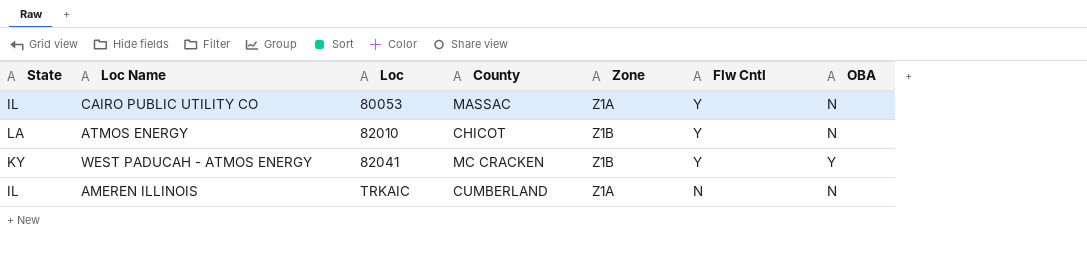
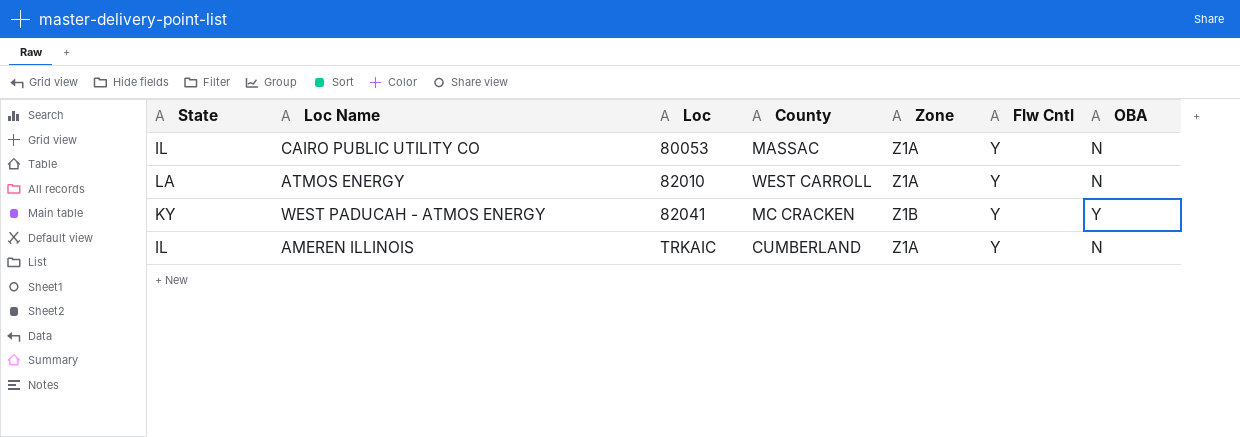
ATMOS ENERGY | County: CHICOT -> WEST CARROLL
ATMOS ENERGY | Zone: Z1B -> Z1A
AMEREN ILLINOIS | Flw Cntl: N -> Y

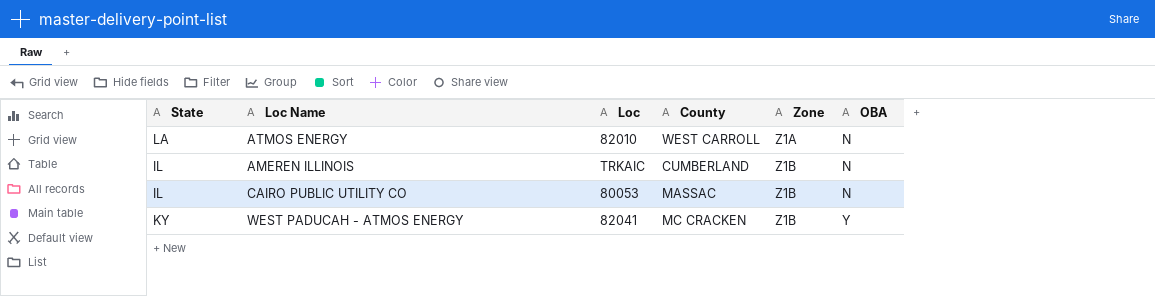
row order: Loc ascending -> Zone ascending
column Flw Cntl | position: 6 -> none
AMEREN ILLINOIS | Zone: Z1A -> Z1B
CAIRO PUBLIC UTILITY CO | Zone: Z1A -> Z1B

